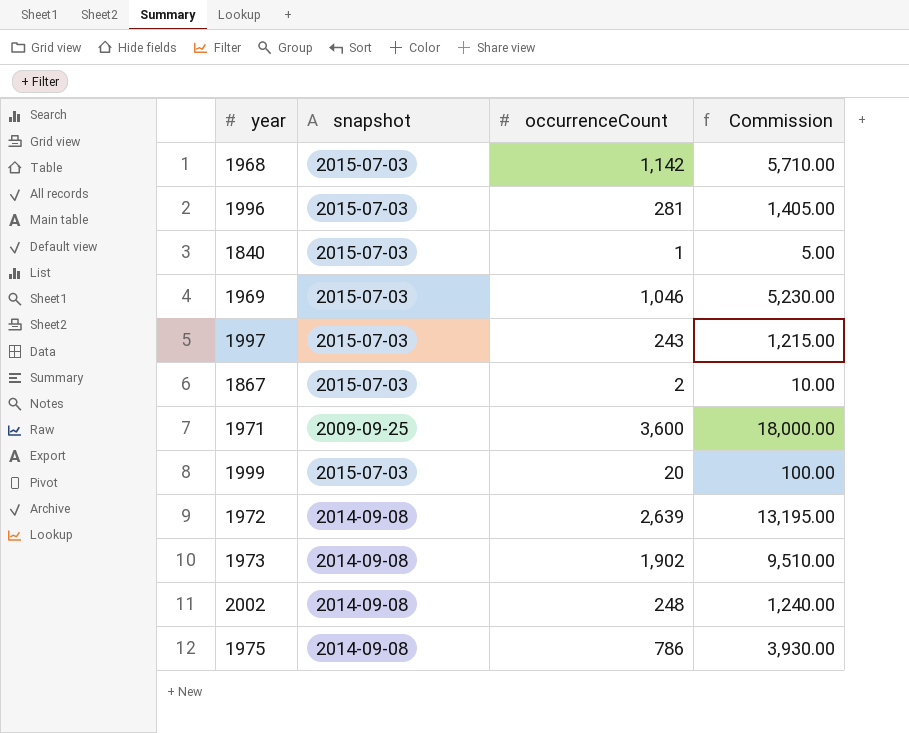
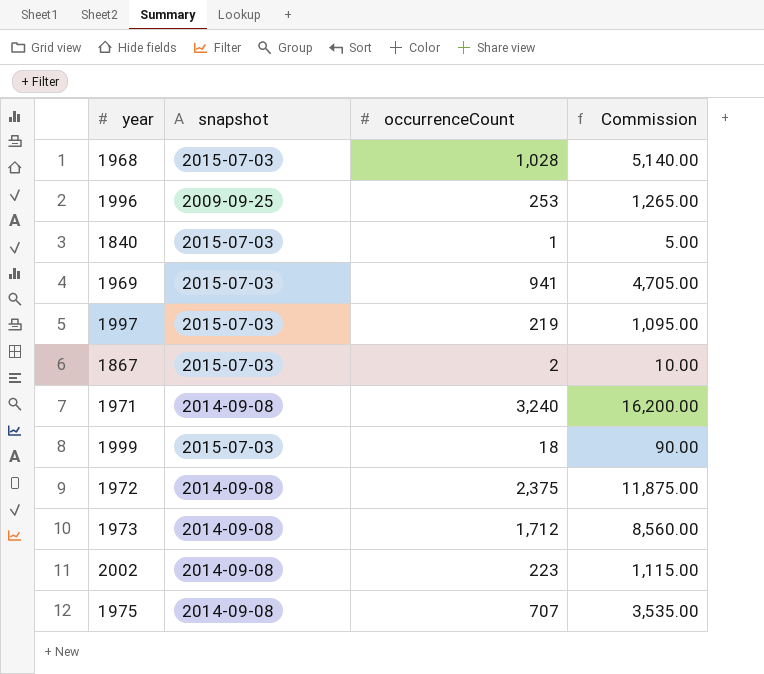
1968 | occurrenceCount: 1,142 -> 1,028
1968 | Commission: 5,710.00 -> 5,140.00
1996 | snapshot: 2015-07-03 -> 2009-09-25
1996 | occurrenceCount: 281 -> 253
1996 | Commission: 1,405.00 -> 1,265.00
1969 | occurrenceCount: 1,046 -> 941
1969 | Commission: 5,230.00 -> 4,705.00
1997 | occurrenceCount: 243 -> 219
1997 | Commission: 1,215.00 -> 1,095.00
1971 | snapshot: 2009-09-25 -> 2014-09-08
1971 | occurrenceCount: 3,600 -> 3,240
1971 | Commission: 18,000.00 -> 16,200.00
1999 | occurrenceCount: 20 -> 18
1999 | Commission: 100.00 -> 90.00
1972 | occurrenceCount: 2,639 -> 2,375
1972 | Commission: 13,195.00 -> 11,875.00
1973 | occurrenceCount: 1,902 -> 1,712
1973 | Commission: 9,510.00 -> 8,560.00
2002 | occurrenceCount: 248 -> 223
2002 | Commission: 1,240.00 -> 1,115.00
1975 | occurrenceCount: 786 -> 707
1975 | Commission: 3,930.00 -> 3,535.00

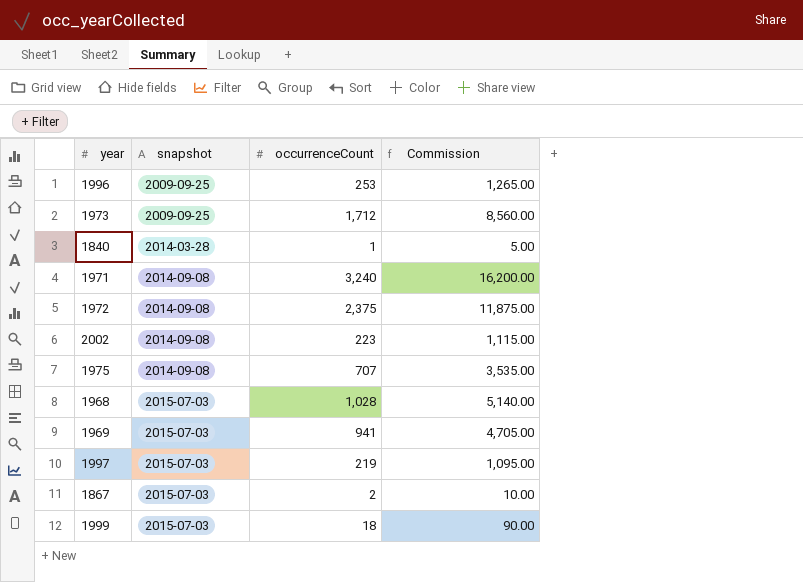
row order: none -> snapshot ascending
1973 | snapshot: 2014-09-08 -> 2009-09-25
1840 | snapshot: 2015-07-03 -> 2014-03-28

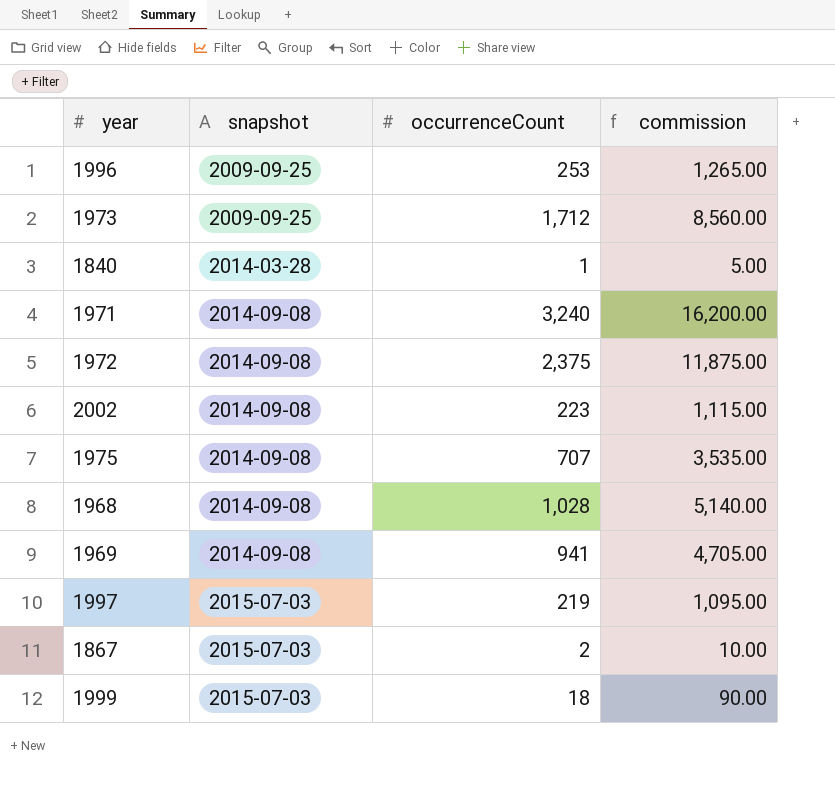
column name: Commission -> commission
1968 | snapshot: 2015-07-03 -> 2014-09-08
1969 | snapshot: 2015-07-03 -> 2014-09-08

